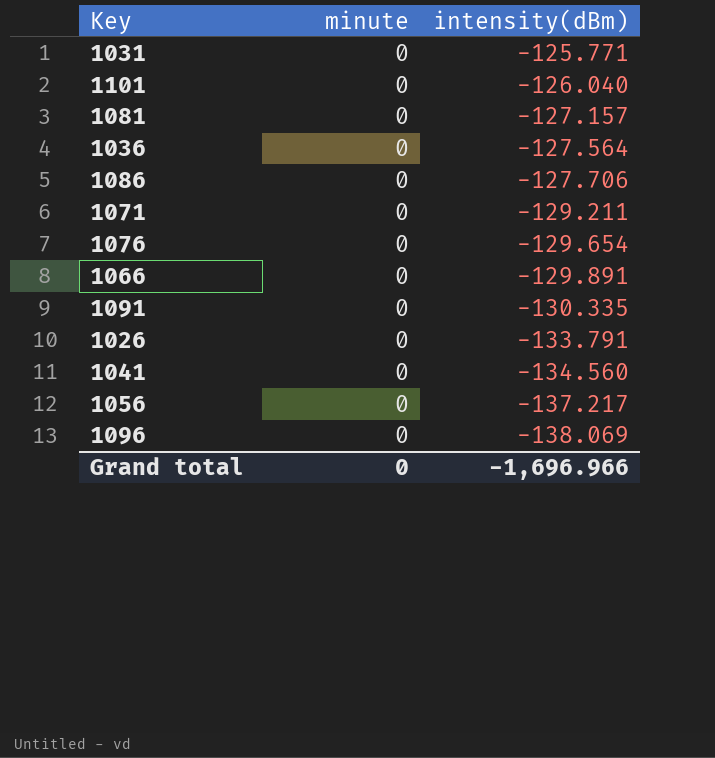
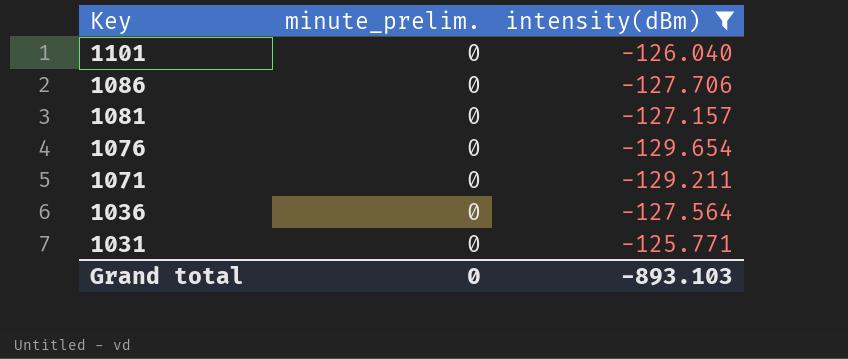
filter: none -> intensity(dBm) >= -129.654
row order: intensity(dBm) descending -> Key descending
column name: minute -> minute_prelim.
Grand total | intensity(dBm): -1,696.966 -> -893.103

